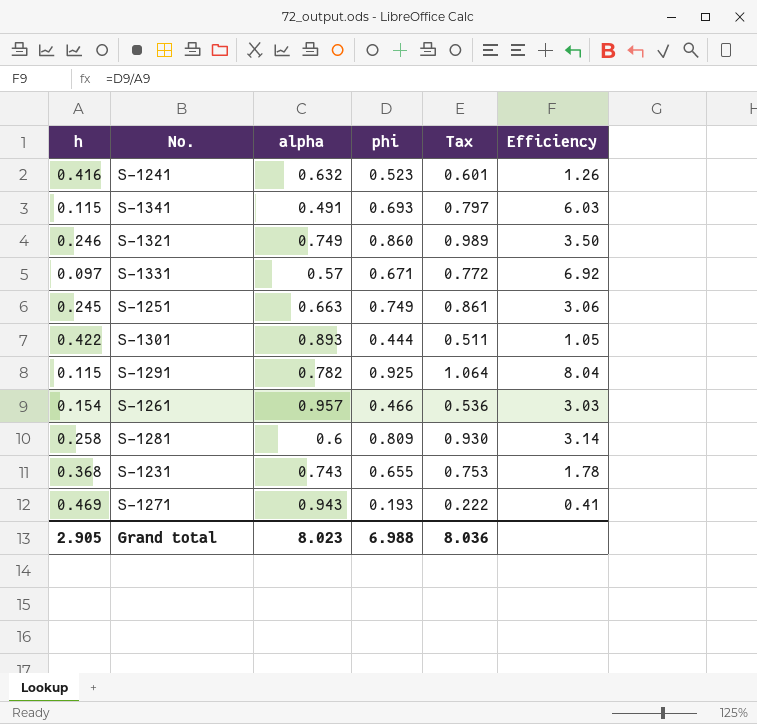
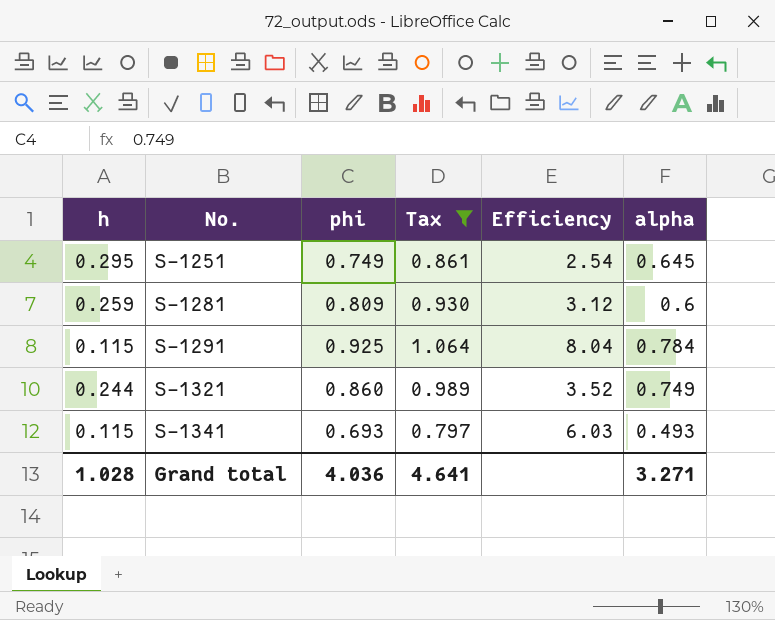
filter: none -> Tax >= 0.797
row order: none -> No. ascending
column alpha | position: 3 -> 6
S-1251 | h: 0.245 -> 0.295
S-1251 | Efficiency: 3.06 -> 2.54
S-1251 | alpha: 0.663 -> 0.645
S-1281 | h: 0.258 -> 0.259
S-1281 | Efficiency: 3.14 -> 3.12
S-1291 | alpha: 0.782 -> 0.784
S-1321 | h: 0.246 -> 0.244
S-1321 | Efficiency: 3.50 -> 3.52
S-1341 | alpha: 0.491 -> 0.493
Grand total | h: 2.905 -> 1.028
Grand total | phi: 6.988 -> 4.036
Grand total | Tax: 8.036 -> 4.641
Grand total | alpha: 8.023 -> 3.271

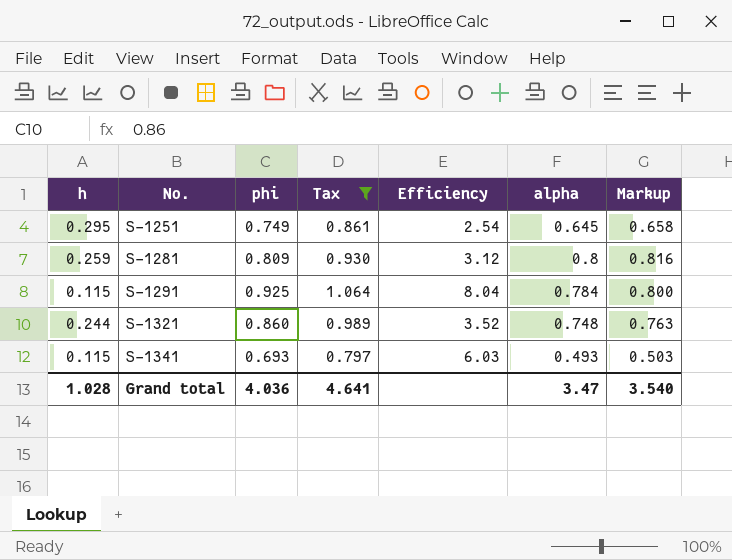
column Markup | formula: none -> [alpha] * 1.02
S-1281 | alpha: 0.6 -> 0.8
S-1321 | alpha: 0.749 -> 0.748
Grand total | alpha: 3.271 -> 3.47

